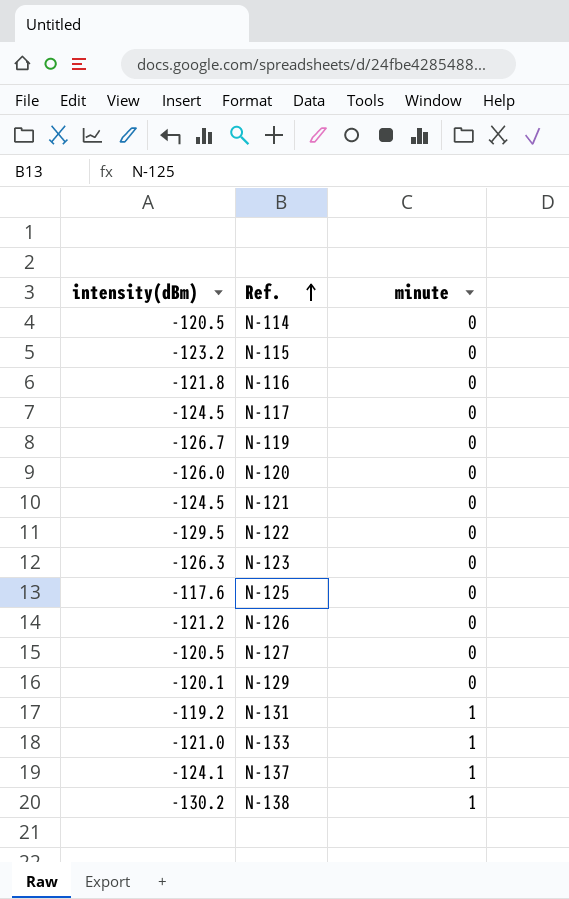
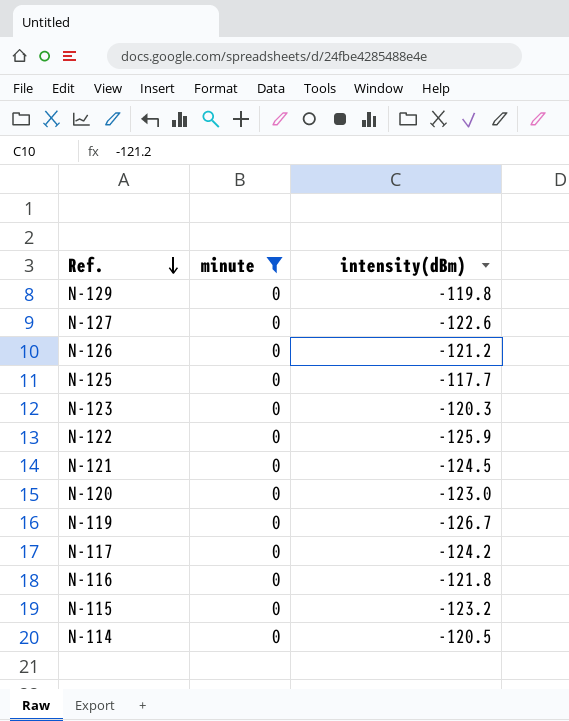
filter: none -> minute = 0
row order: Ref. ascending -> Ref. descending
column intensity(dBm) | position: 1 -> 3
N-129 | intensity(dBm): -120.1 -> -119.8
N-127 | intensity(dBm): -120.5 -> -122.6
N-125 | intensity(dBm): -117.6 -> -117.7
N-123 | intensity(dBm): -126.3 -> -120.3
N-122 | intensity(dBm): -129.5 -> -125.9
N-120 | intensity(dBm): -126.0 -> -123.0
N-117 | intensity(dBm): -124.5 -> -124.2

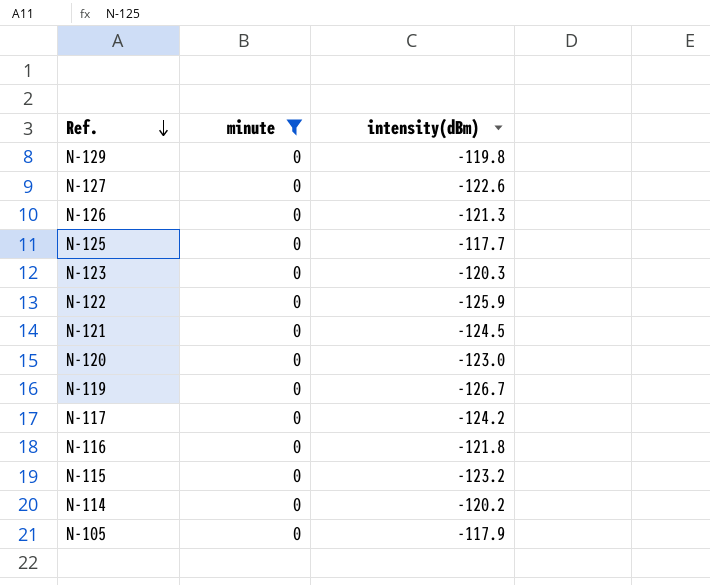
N-126 | intensity(dBm): -121.2 -> -121.3
N-114 | intensity(dBm): -120.5 -> -120.2
row N-105: none -> 0 | -117.9

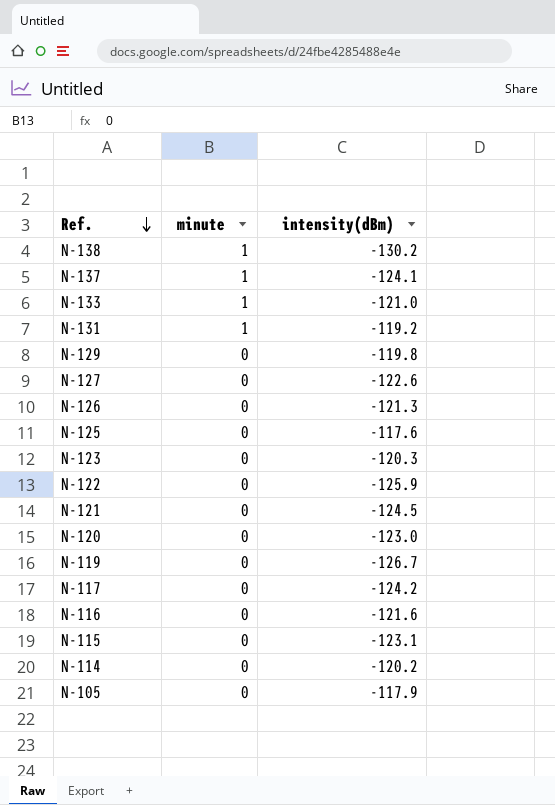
filter: minute = 0 -> none
N-125 | intensity(dBm): -117.7 -> -117.6
N-116 | intensity(dBm): -121.8 -> -121.6
N-115 | intensity(dBm): -123.2 -> -123.1

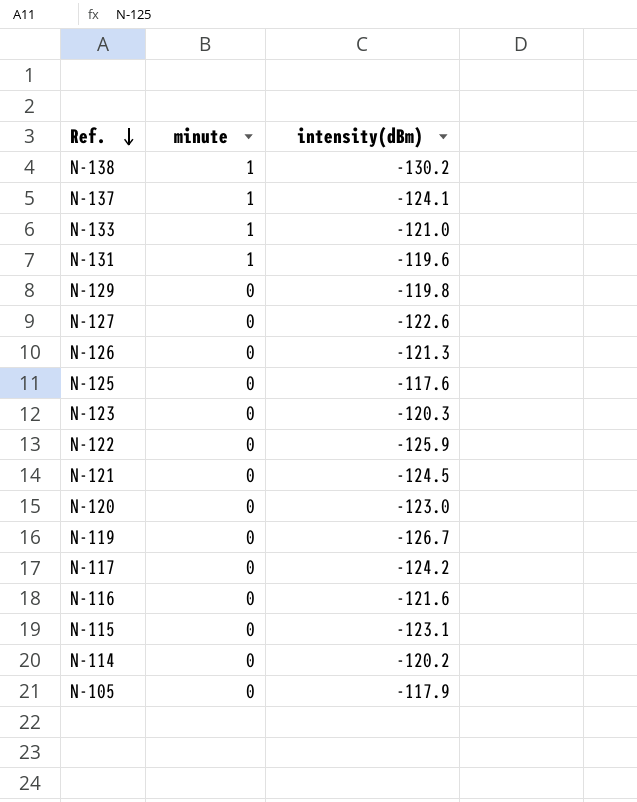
N-131 | intensity(dBm): -119.2 -> -119.6

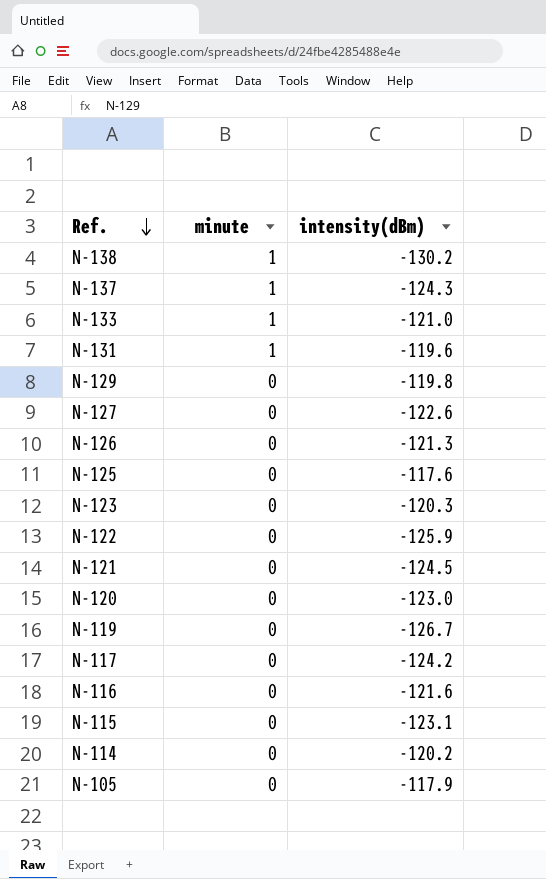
N-137 | intensity(dBm): -124.1 -> -124.3

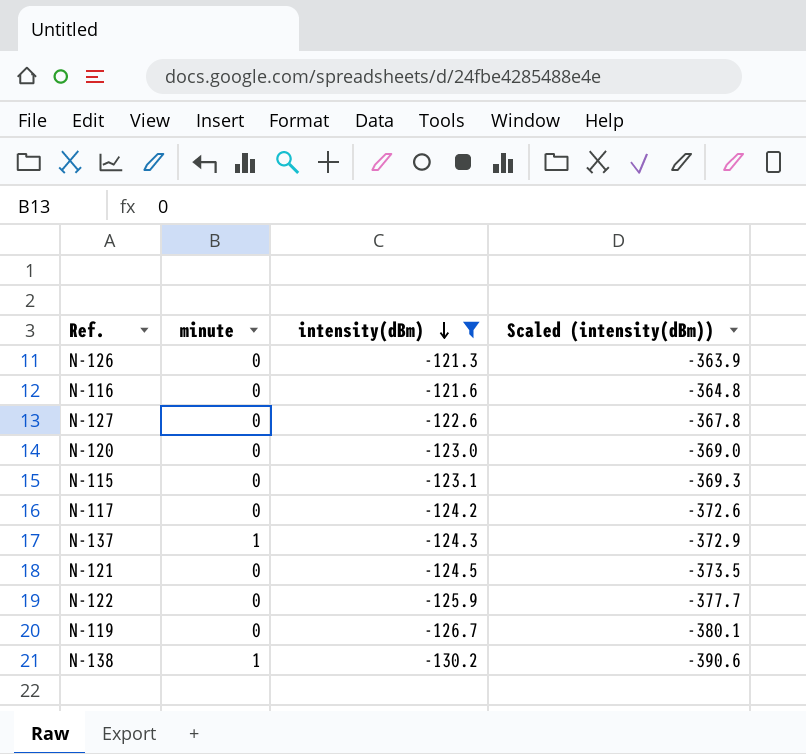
filter: none -> intensity(dBm) <= -121.3
row order: Ref. descending -> intensity(dBm) descending
column Scaled (intensity(dBm)) | formula: none -> [intensity(dBm)] * 3

